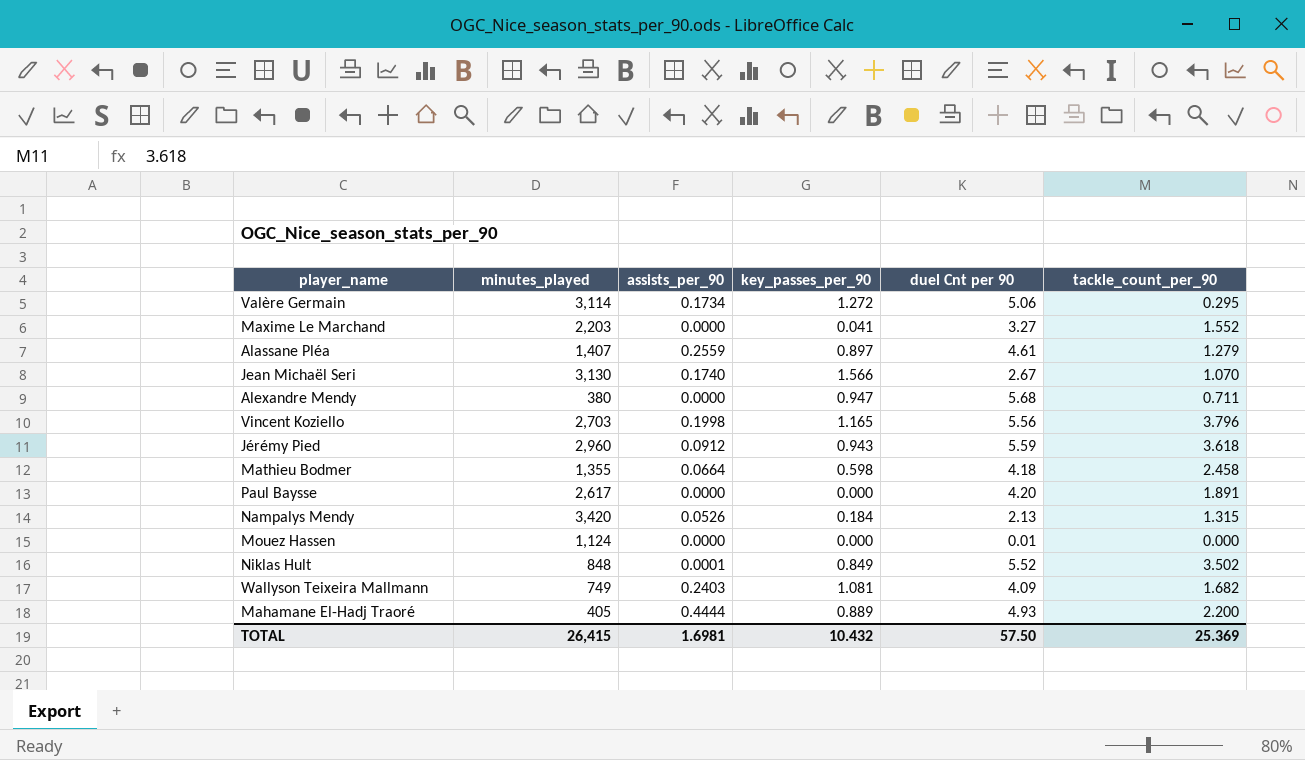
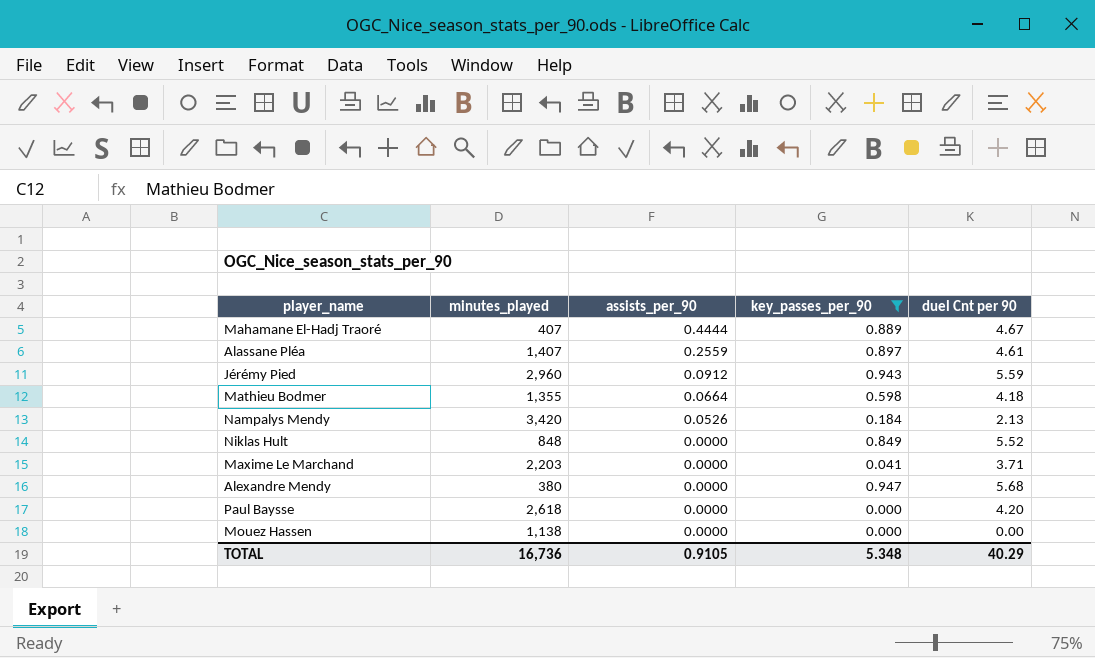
filter: none -> key_passes_per_90 <= 0.947
row order: none -> assists_per_90 descending
column tackle_count_per_90 | position: 6 -> none
Mahamane El-Hadj Traoré | minutes_played: 405 -> 407
Mahamane El-Hadj Traoré | duel Cnt per 90: 4.93 -> 4.67
Niklas Hult | assists_per_90: 0.0001 -> 0.0000
Maxime Le Marchand | duel Cnt per 90: 3.27 -> 3.71
Paul Baysse | minutes_played: 2,617 -> 2,618
Mouez Hassen | minutes_played: 1,124 -> 1,138
Mouez Hassen | duel Cnt per 90: 0.01 -> 0.00
TOTAL | minutes_played: 26,415 -> 16,736
TOTAL | assists_per_90: 1.6981 -> 0.9105
TOTAL | key_passes_per_90: 10.432 -> 5.348
TOTAL | duel Cnt per 90: 57.50 -> 40.29

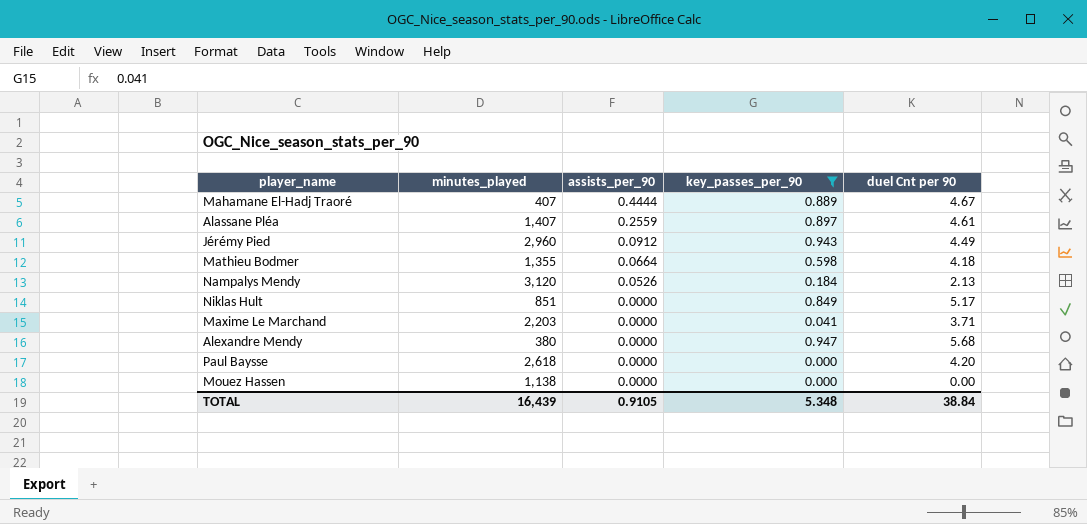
Jérémy Pied | duel Cnt per 90: 5.59 -> 4.49
Nampalys Mendy | minutes_played: 3,420 -> 3,120
Niklas Hult | minutes_played: 848 -> 851
Niklas Hult | duel Cnt per 90: 5.52 -> 5.17
TOTAL | minutes_played: 16,736 -> 16,439
TOTAL | duel Cnt per 90: 40.29 -> 38.84

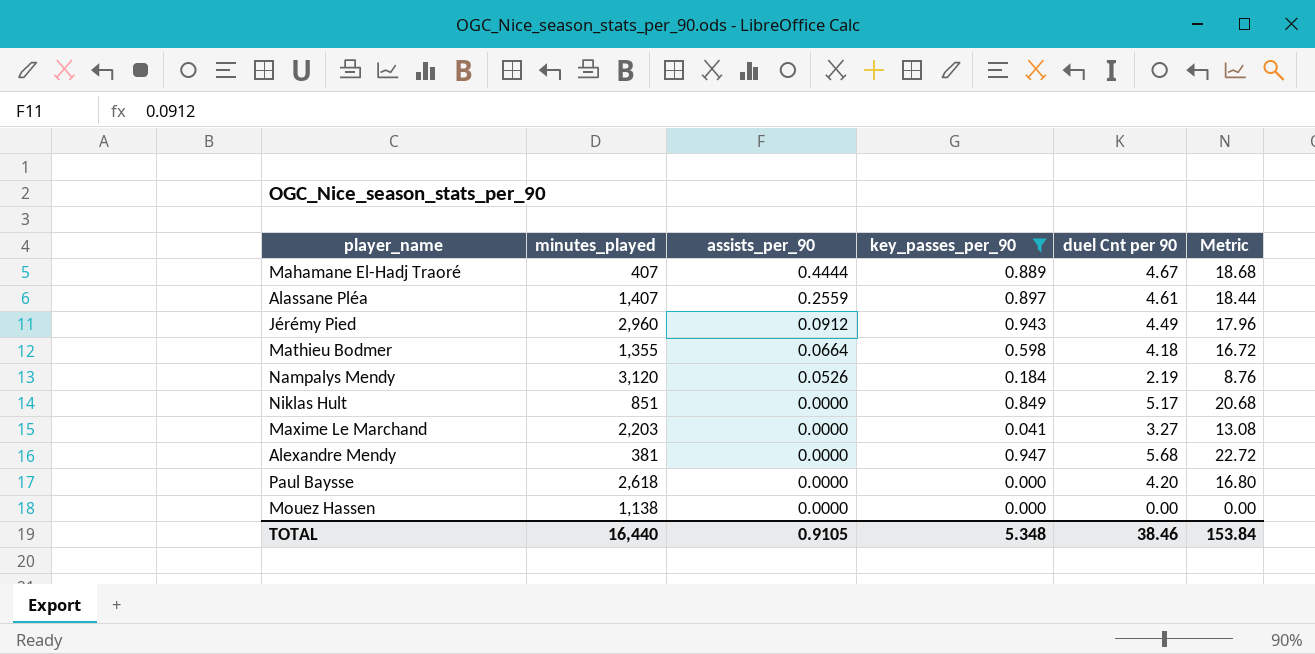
column Metric | formula: none -> [duel Cnt per 90] * 4
Nampalys Mendy | duel Cnt per 90: 2.13 -> 2.19
Maxime Le Marchand | duel Cnt per 90: 3.71 -> 3.27
Alexandre Mendy | minutes_played: 380 -> 381
TOTAL | minutes_played: 16,439 -> 16,440
TOTAL | duel Cnt per 90: 38.84 -> 38.46

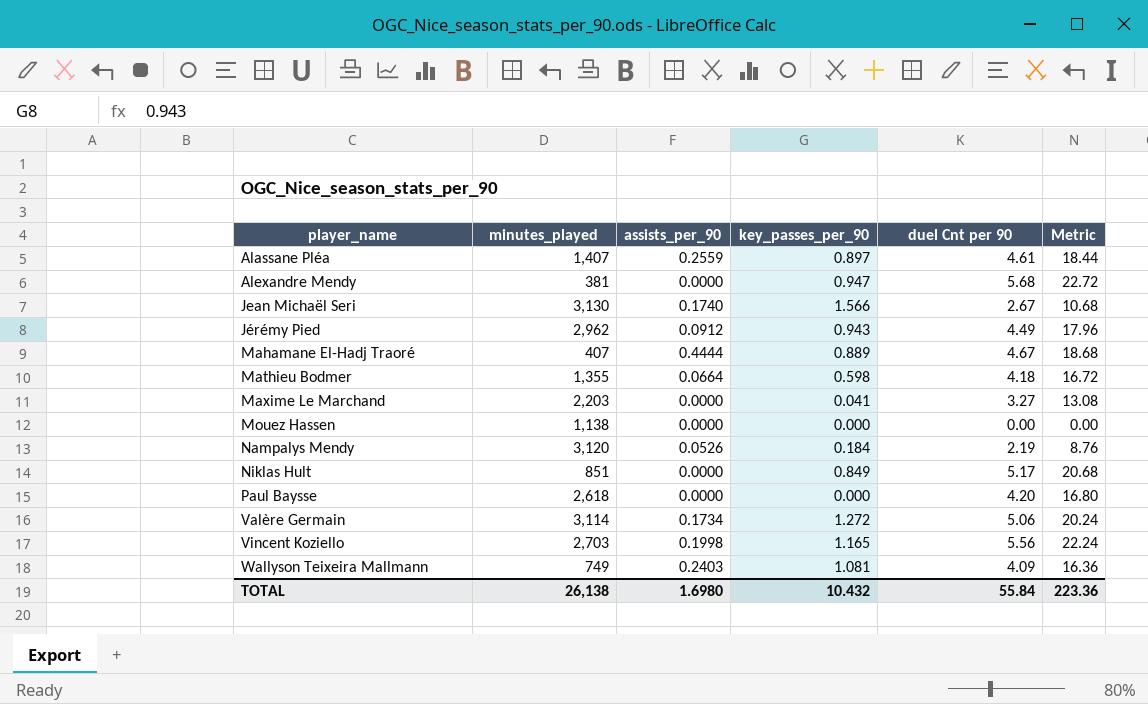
filter: key_passes_per_90 <= 0.947 -> none
row order: assists_per_90 descending -> player_name ascending
Jérémy Pied | minutes_played: 2,960 -> 2,962
TOTAL | minutes_played: 16,440 -> 26,138
TOTAL | assists_per_90: 0.9105 -> 1.6980
TOTAL | key_passes_per_90: 5.348 -> 10.432
TOTAL | duel Cnt per 90: 38.46 -> 55.84
TOTAL | Metric: 153.84 -> 223.36

